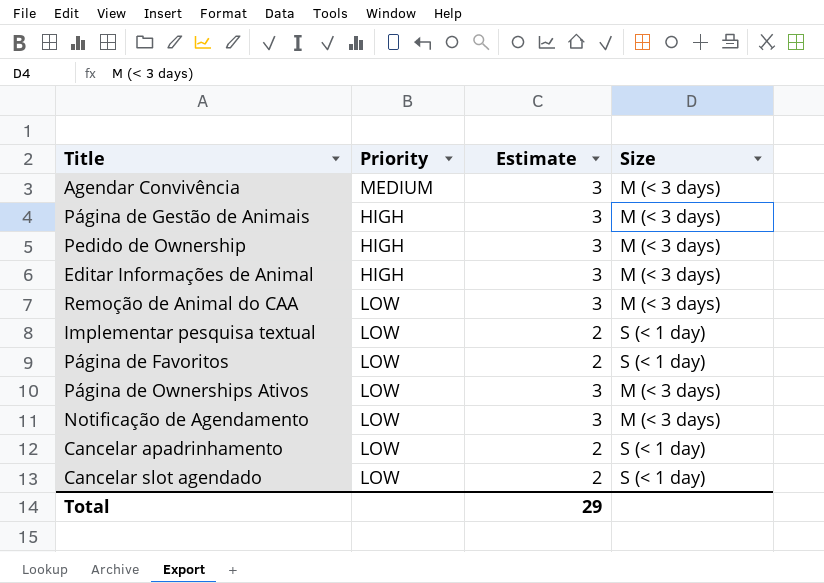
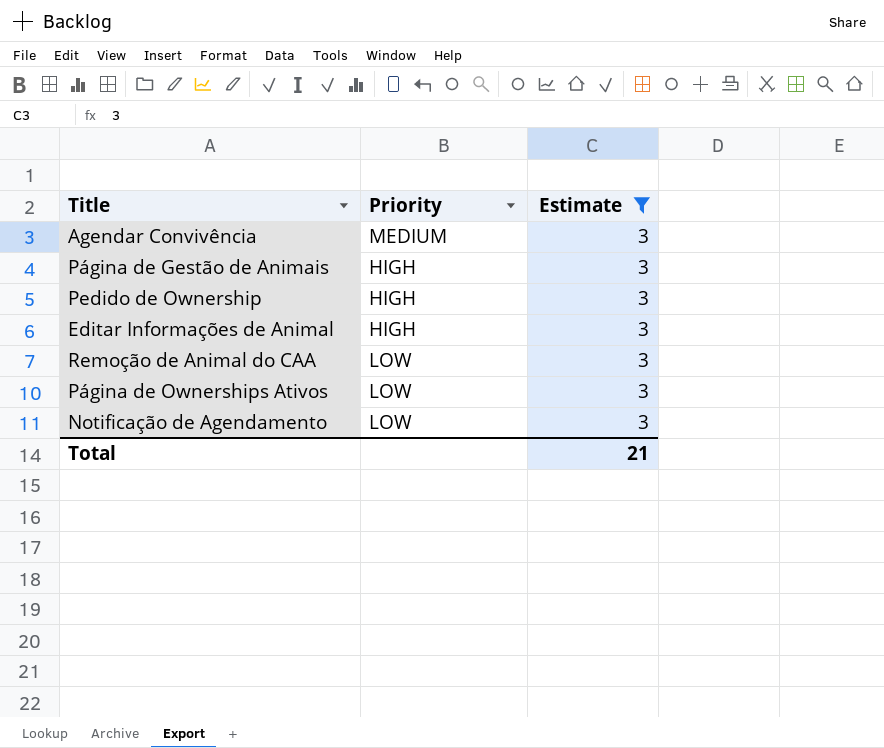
filter: none -> Estimate = 3
column Size | position: 4 -> none
Total | Estimate: 29 -> 21

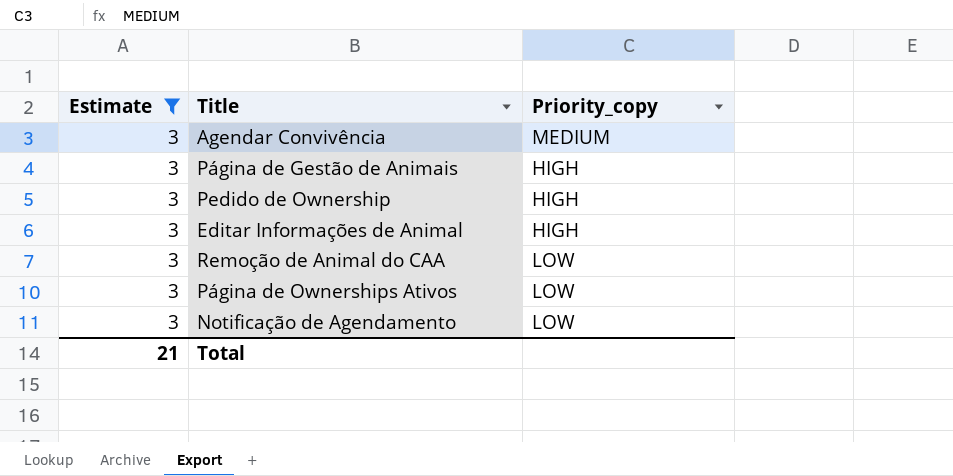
column Estimate | position: 3 -> 1
column name: Priority -> Priority_copy

